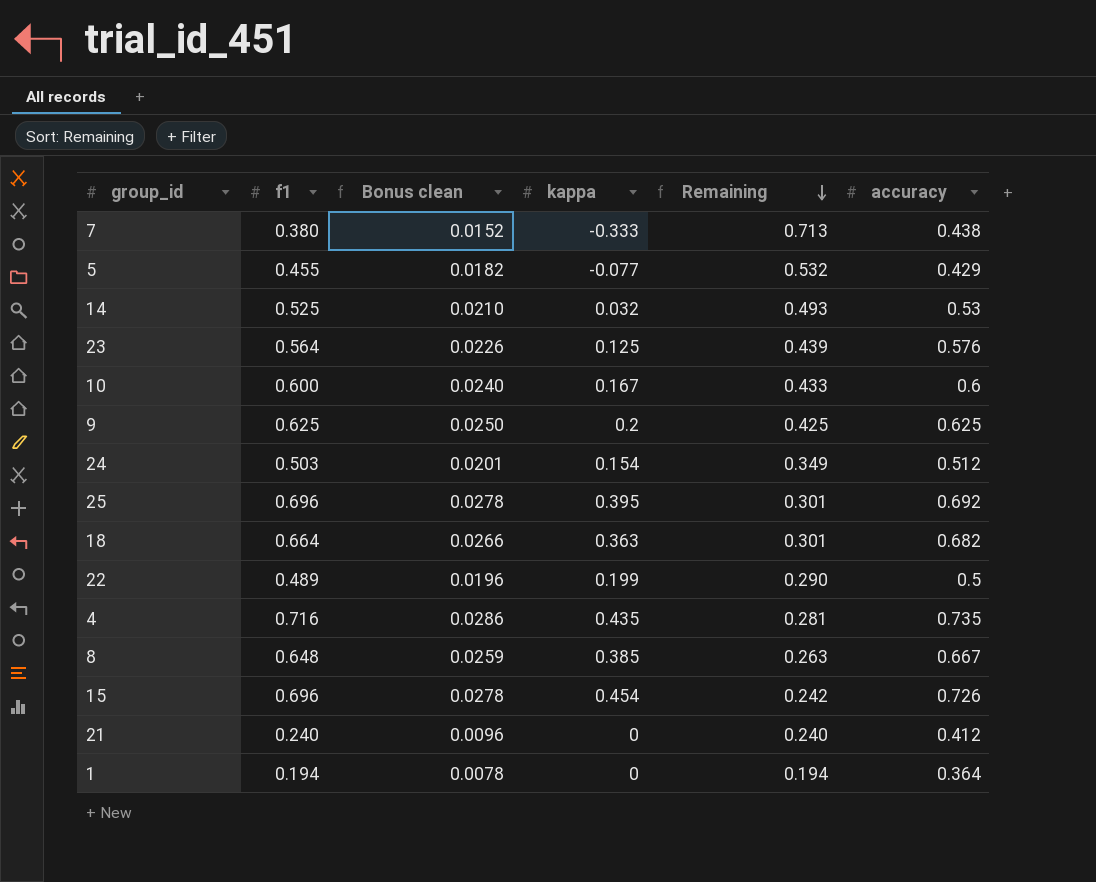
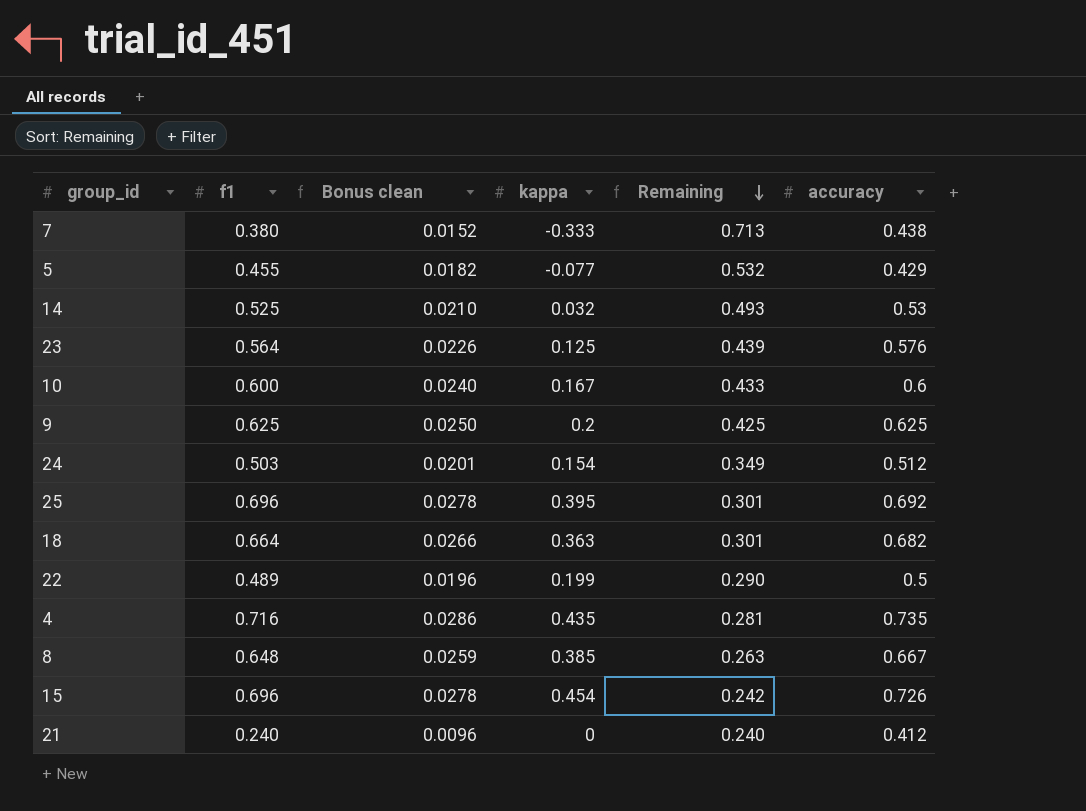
row 1: 0.194 | 0.0078 | 0 | 0.194 | 0.364 -> none

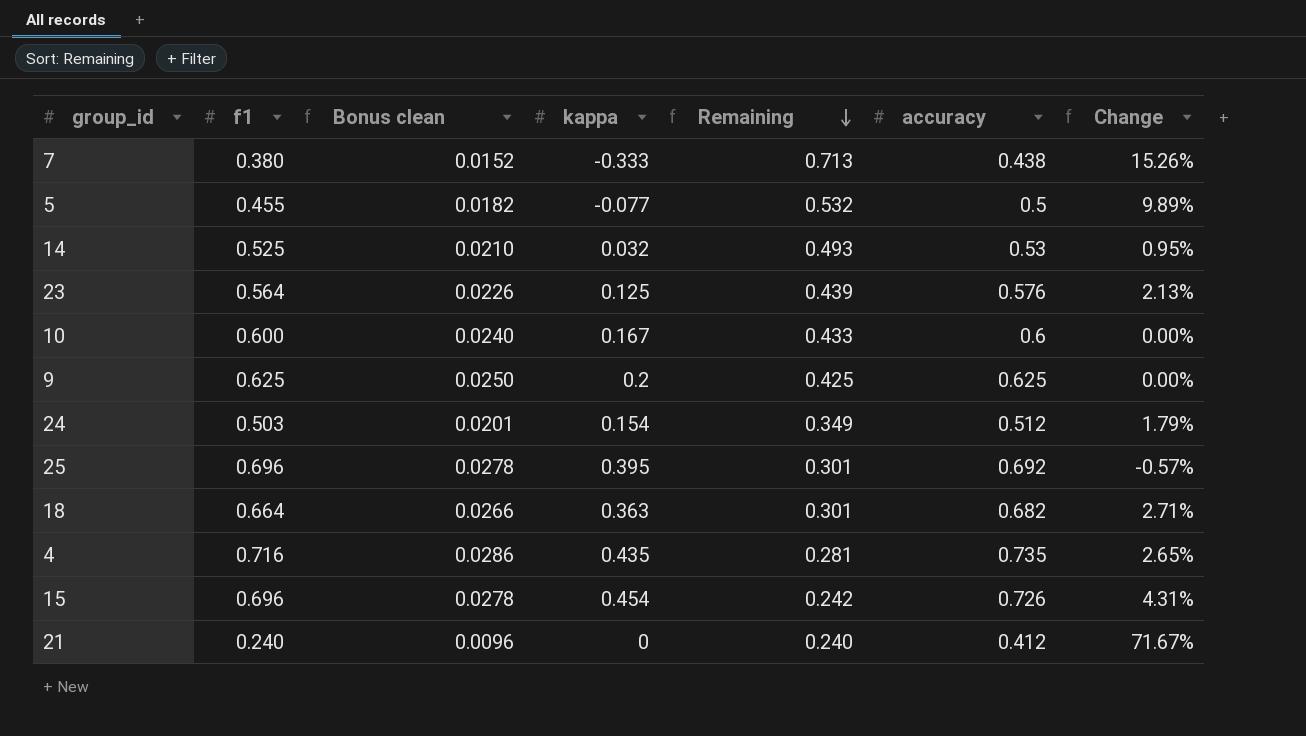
column Change | formula: none -> ([accuracy] - [f1]) / [f1]
row 22: 0.489 | 0.0196 | 0.199 | 0.290 | 0.5 -> none
row 8: 0.648 | 0.0259 | 0.385 | 0.263 | 0.667 -> none
5 | accuracy: 0.429 -> 0.5

